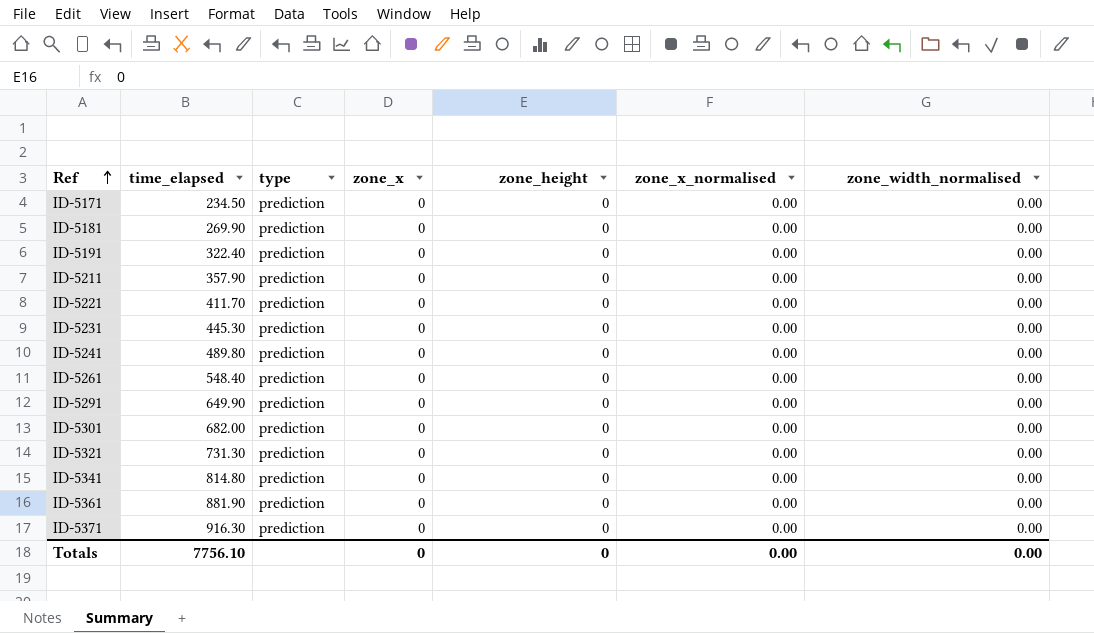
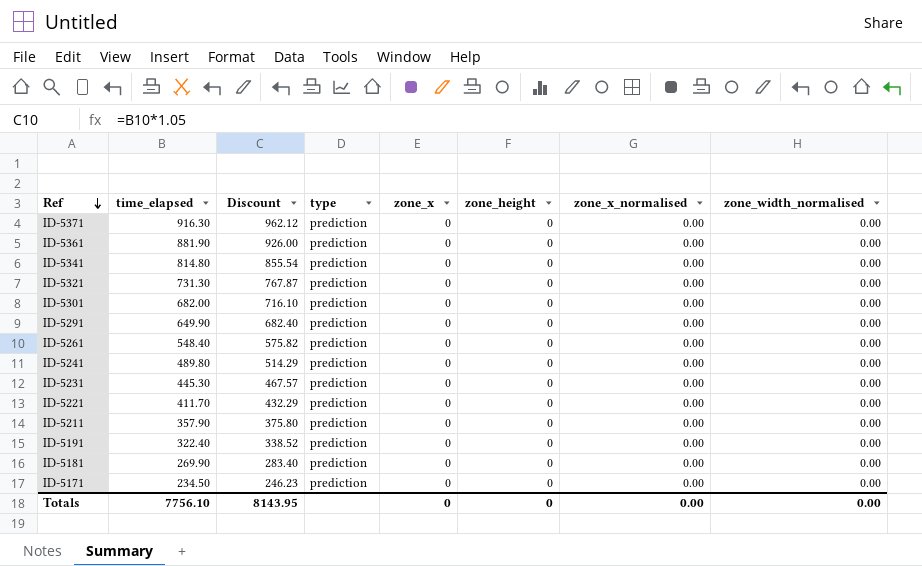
row order: Ref ascending -> Ref descending
column Discount | formula: none -> [time_elapsed] * 1.05

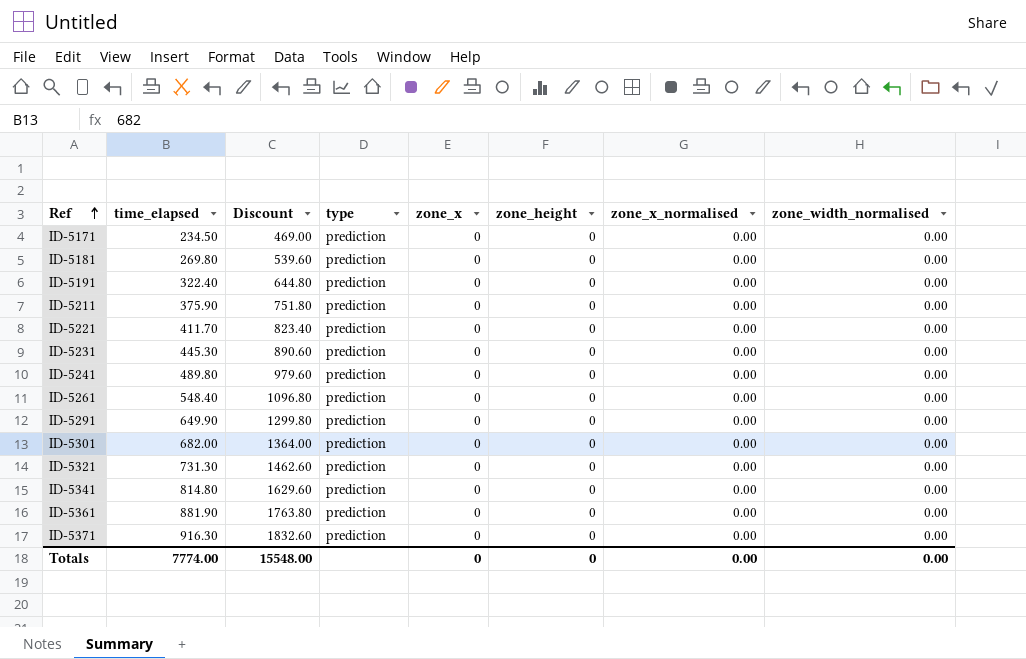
row order: Ref descending -> Ref ascending
column Discount | formula: [time_elapsed] * 1.05 -> [time_elapsed] * 2
ID-5181 | time_elapsed: 269.90 -> 269.80
ID-5211 | time_elapsed: 357.90 -> 375.90
Totals | time_elapsed: 7756.10 -> 7774.00
Totals | Discount: 8143.95 -> 15548.00

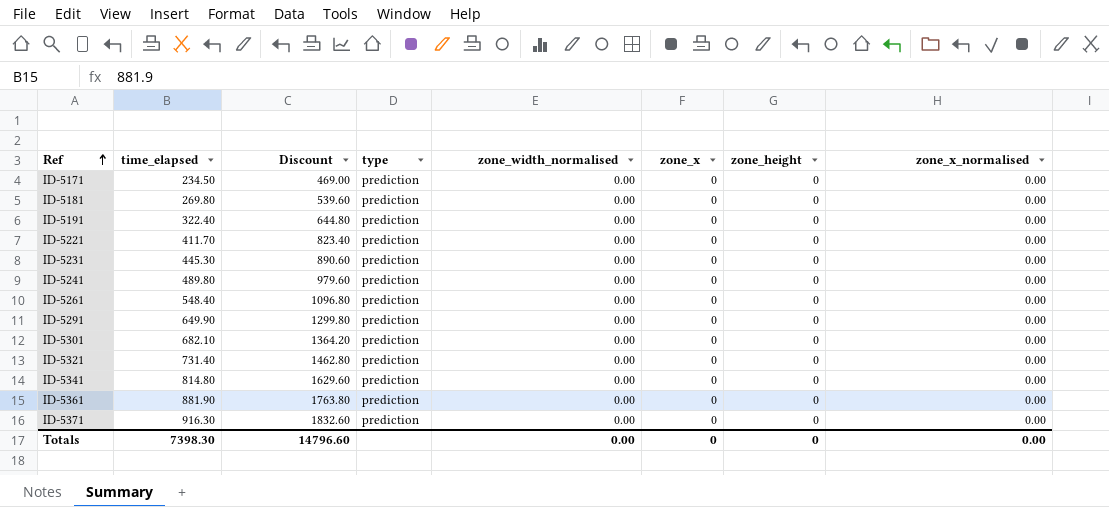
column zone_width_normalised | position: 8 -> 5
row ID-5211: 375.90 | 751.80 | prediction | 0 | 0 | 0.00 | 0.00 -> none
ID-5301 | time_elapsed: 682.00 -> 682.10
ID-5301 | Discount: 1364.00 -> 1364.20
ID-5321 | time_elapsed: 731.30 -> 731.40
ID-5321 | Discount: 1462.60 -> 1462.80
Totals | time_elapsed: 7774.00 -> 7398.30
Totals | Discount: 15548.00 -> 14796.60

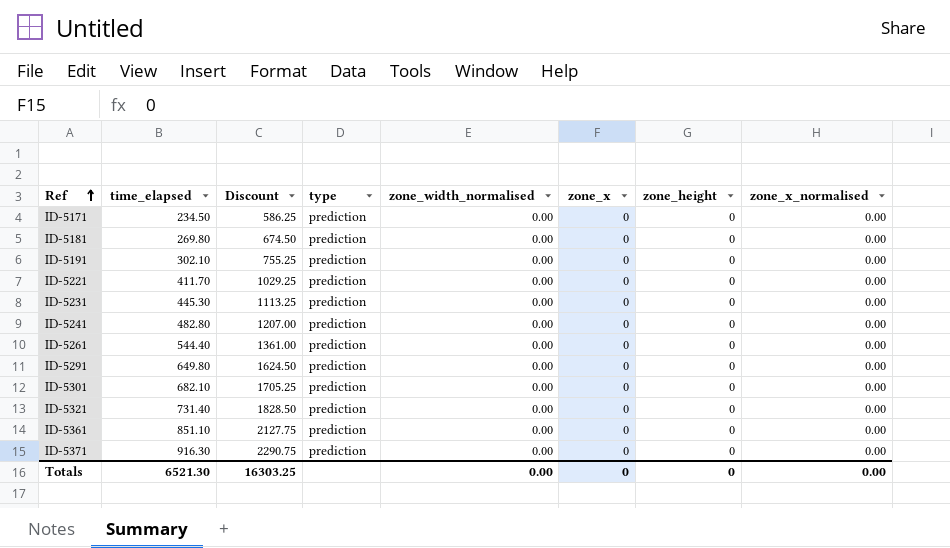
column Discount | formula: [time_elapsed] * 2 -> [time_elapsed] * 2.5
row ID-5341: 814.80 | 1629.60 | prediction | 0.00 | 0 | 0 | 0.00 -> none
ID-5191 | time_elapsed: 322.40 -> 302.10
ID-5241 | time_elapsed: 489.80 -> 482.80
ID-5261 | time_elapsed: 548.40 -> 544.40
ID-5291 | time_elapsed: 649.90 -> 649.80
ID-5361 | time_elapsed: 881.90 -> 851.10
Totals | time_elapsed: 7398.30 -> 6521.30
Totals | Discount: 14796.60 -> 16303.25

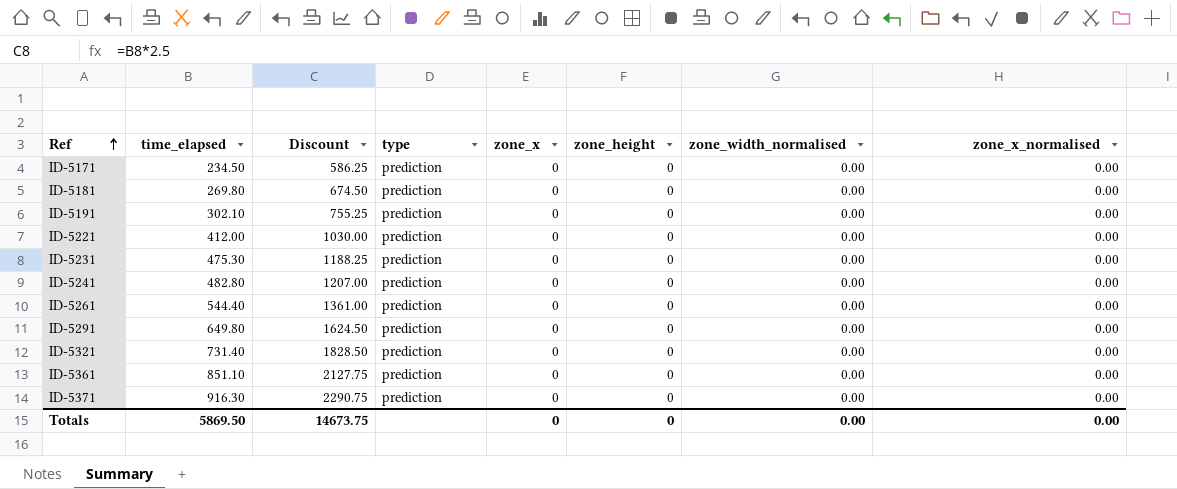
column zone_width_normalised | position: 5 -> 7
row ID-5301: 682.10 | 1705.25 | prediction | 0.00 | 0 | 0 | 0.00 -> none
ID-5221 | time_elapsed: 411.70 -> 412.00
ID-5221 | Discount: 1029.25 -> 1030.00
ID-5231 | time_elapsed: 445.30 -> 475.30
ID-5231 | Discount: 1113.25 -> 1188.25
Totals | time_elapsed: 6521.30 -> 5869.50
Totals | Discount: 16303.25 -> 14673.75

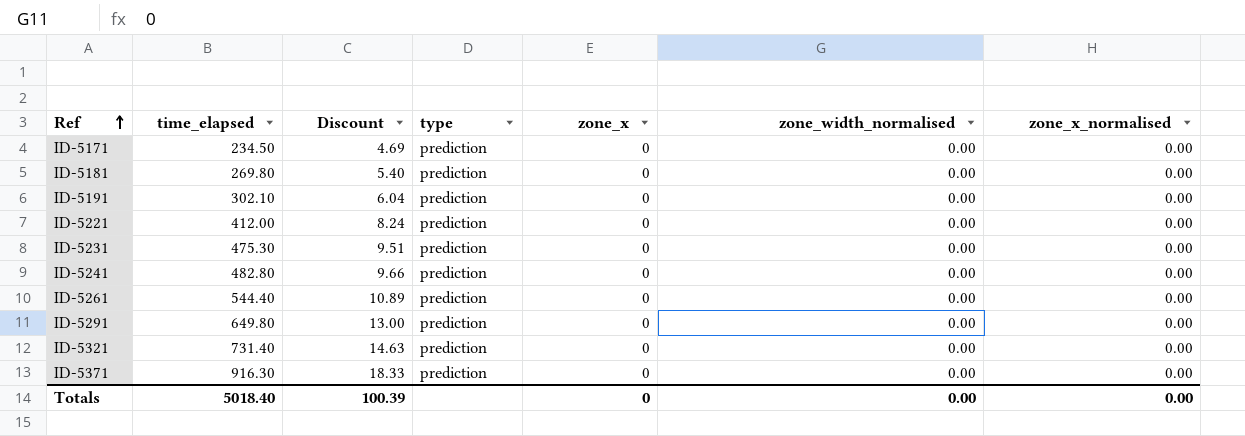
column zone_height | position: 6 -> none
column Discount | formula: [time_elapsed] * 2.5 -> [time_elapsed] * 0.02
row ID-5361: 851.10 | 2127.75 | prediction | 0 | 0 | 0.00 | 0.00 -> none
Totals | time_elapsed: 5869.50 -> 5018.40
Totals | Discount: 14673.75 -> 100.39

